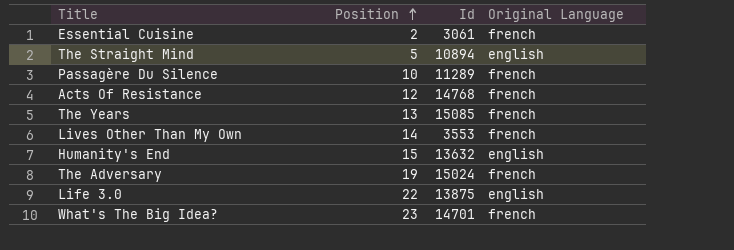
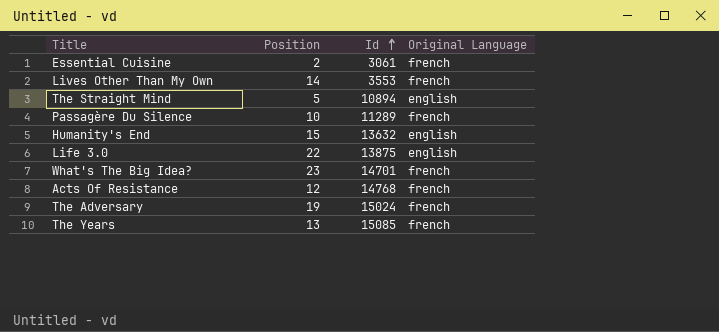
row order: Position ascending -> Id ascending

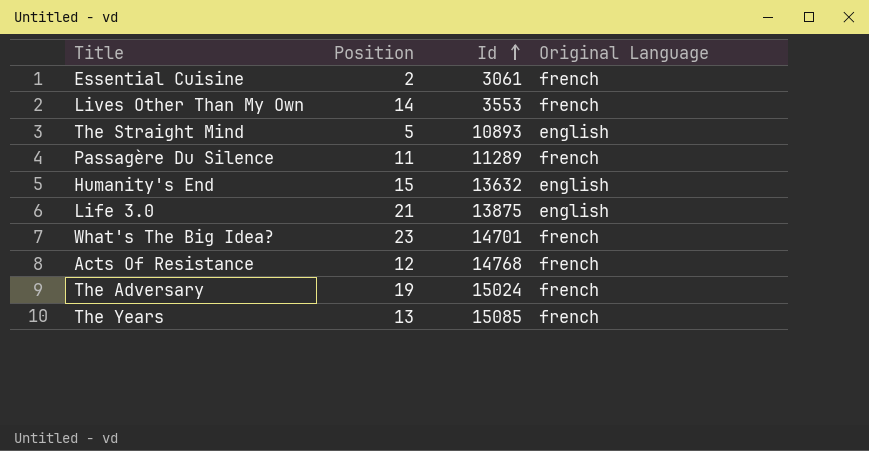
The Straight Mind | Id: 10894 -> 10893
Passagère Du Silence | Position: 10 -> 11
Life 3.0 | Position: 22 -> 21

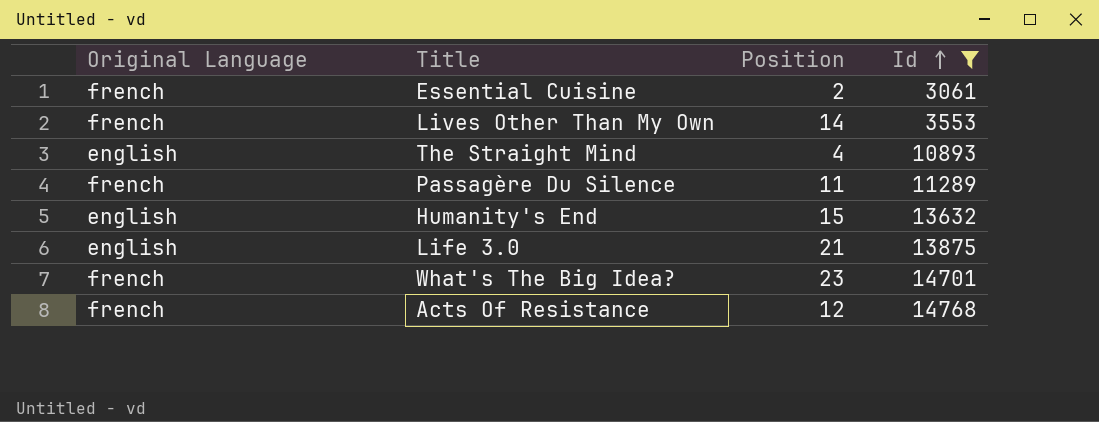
filter: none -> Id <= 14768
column Original Language | position: 4 -> 1
The Straight Mind | Position: 5 -> 4

